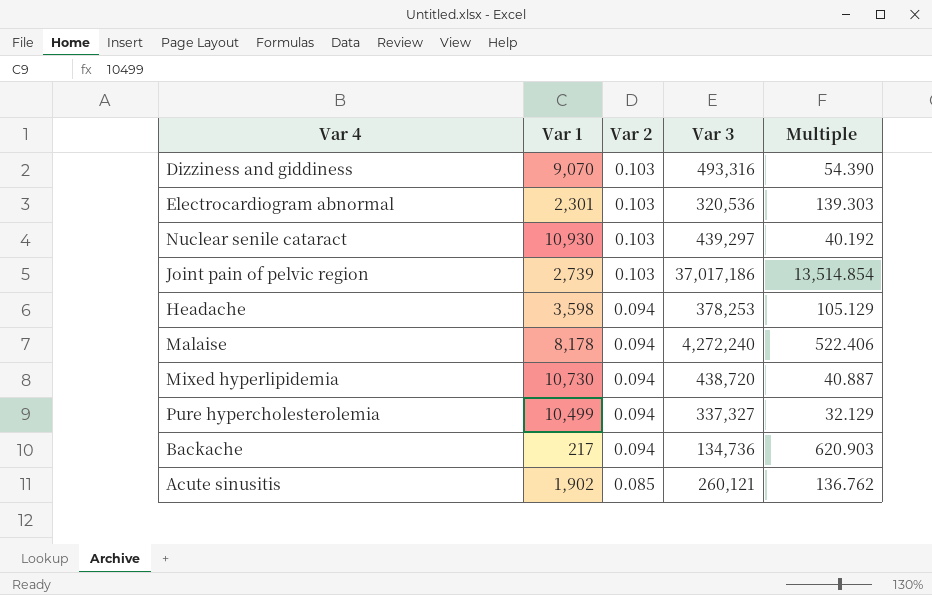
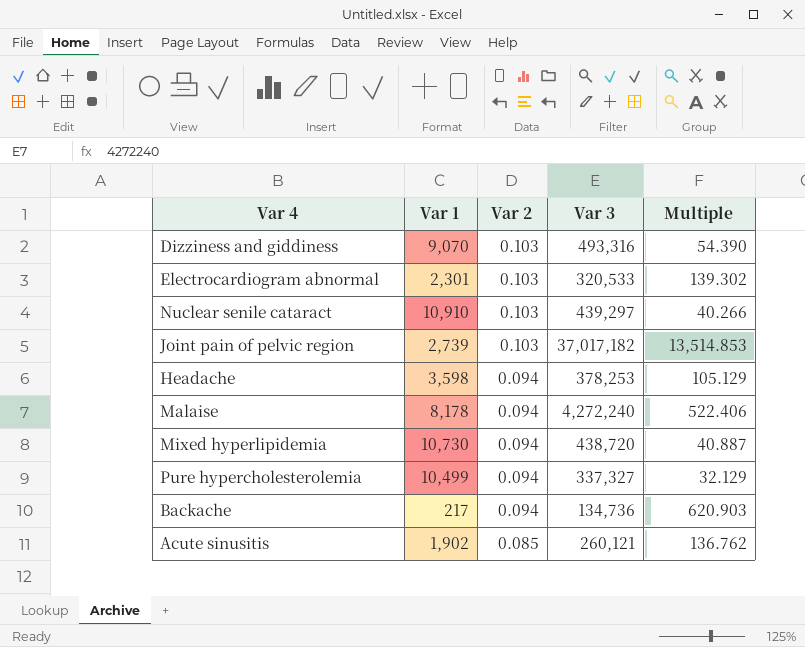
Electrocardiogram abnormal | Var 3: 320,536 -> 320,533
Electrocardiogram abnormal | Multiple: 139.303 -> 139.302
Nuclear senile cataract | Var 1: 10,930 -> 10,910
Nuclear senile cataract | Multiple: 40.192 -> 40.266
Joint pain of pelvic region | Var 3: 37,017,186 -> 37,017,182
Joint pain of pelvic region | Multiple: 13,514.854 -> 13,514.853

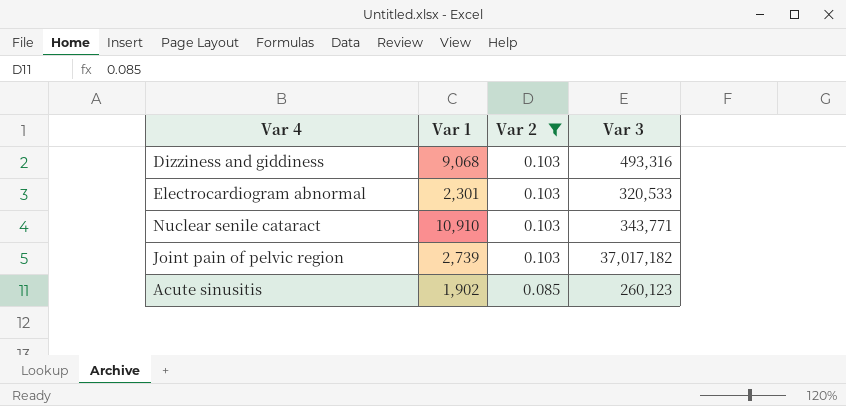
filter: none -> Var 2 != 0.094
column Multiple | formula: [Var 3] / [Var 1] -> none
Dizziness and giddiness | Var 1: 9,070 -> 9,068
Nuclear senile cataract | Var 3: 439,297 -> 343,771
Acute sinusitis | Var 3: 260,121 -> 260,123

